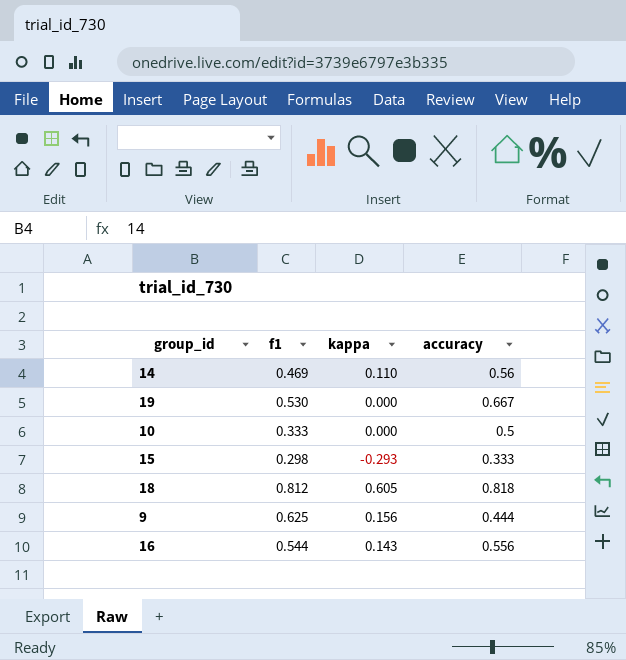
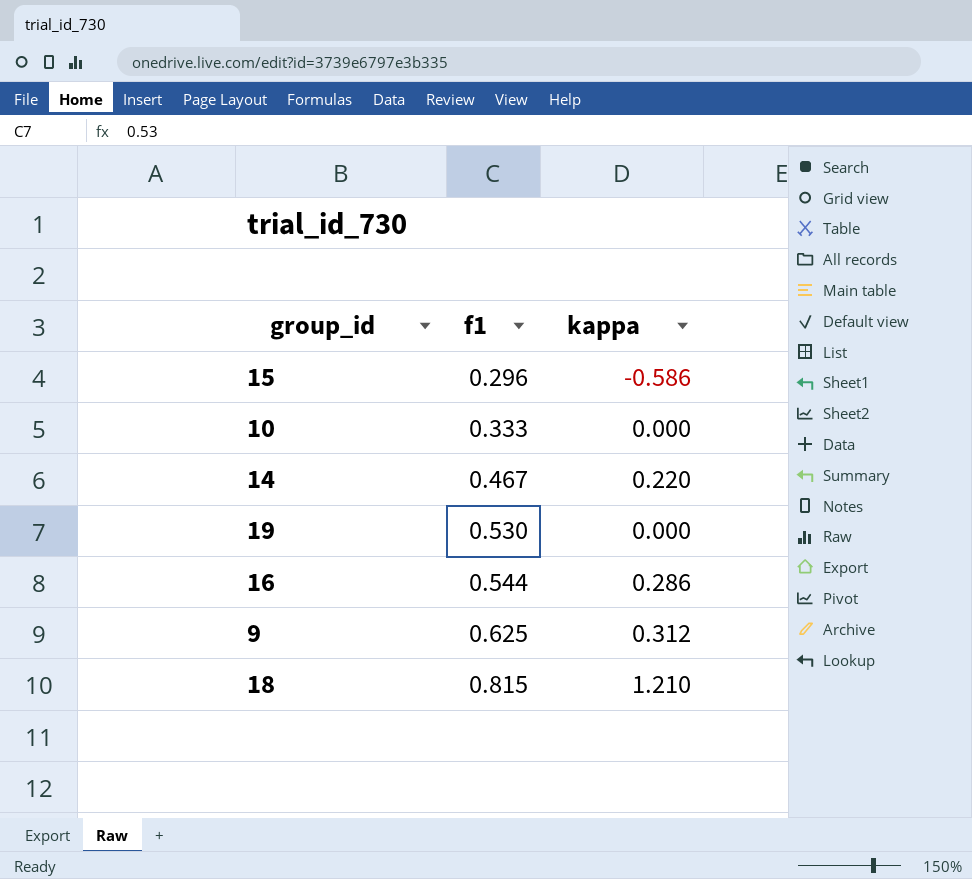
row order: none -> f1 ascending
column accuracy | position: 4 -> none
15 | f1: 0.298 -> 0.296
15 | kappa: -0.293 -> -0.586
14 | f1: 0.469 -> 0.467
14 | kappa: 0.110 -> 0.220
16 | kappa: 0.143 -> 0.286
9 | kappa: 0.156 -> 0.312
18 | f1: 0.812 -> 0.815
18 | kappa: 0.605 -> 1.210

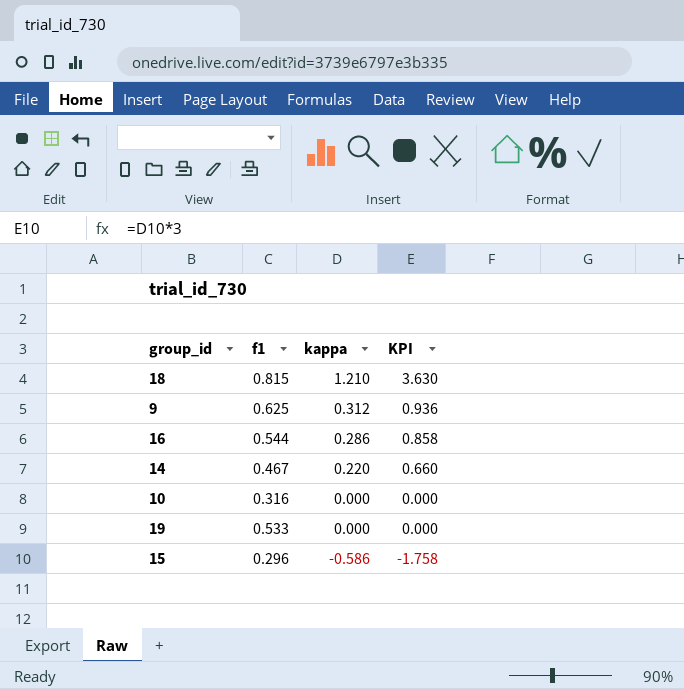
row order: f1 ascending -> kappa descending
column KPI | formula: none -> [kappa] * 3
10 | f1: 0.333 -> 0.316
19 | f1: 0.530 -> 0.533

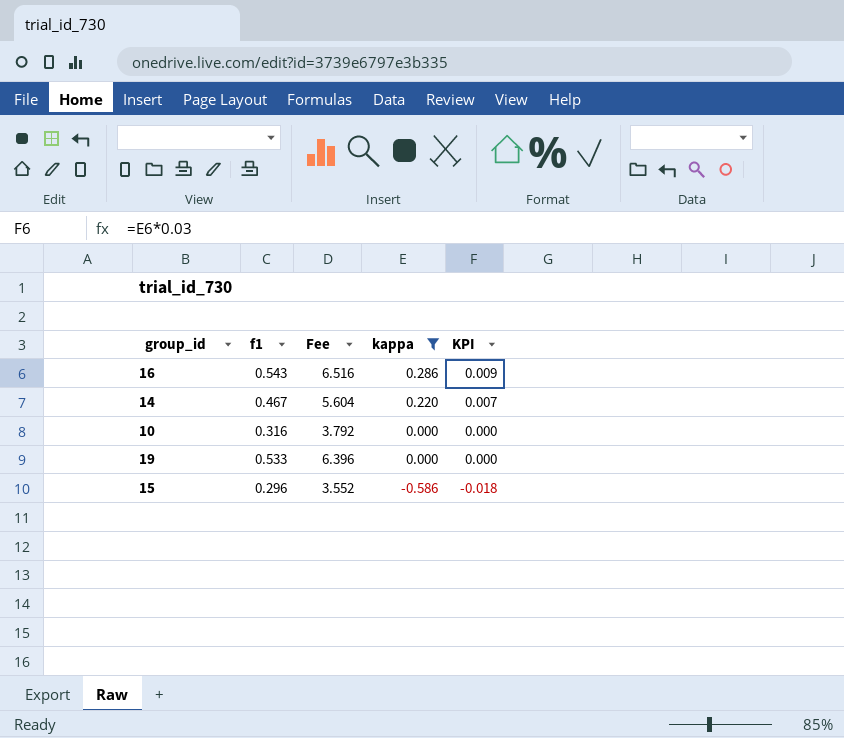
filter: none -> kappa <= 0.286
column Fee | formula: none -> [f1] * 12
column KPI | formula: [kappa] * 3 -> [kappa] * 0.03
16 | f1: 0.544 -> 0.543

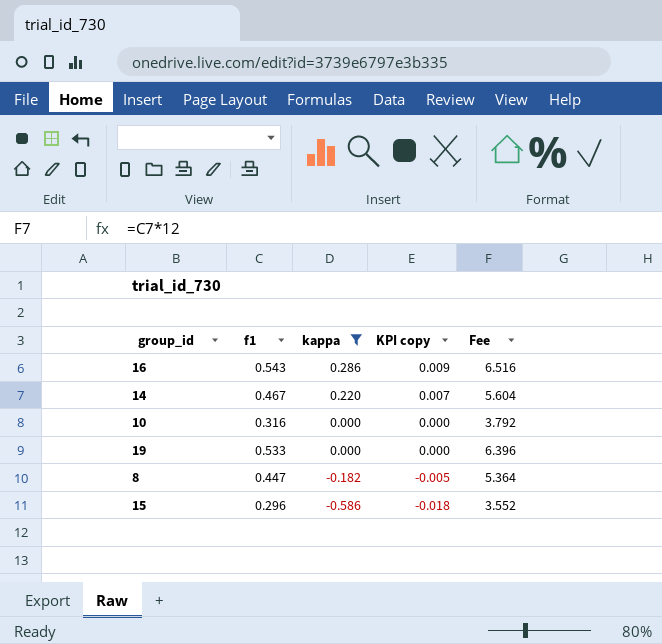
column name: KPI -> KPI copy
column Fee | position: 3 -> 5
row 8: none -> 0.447 | -0.182 | -0.005 | 5.364

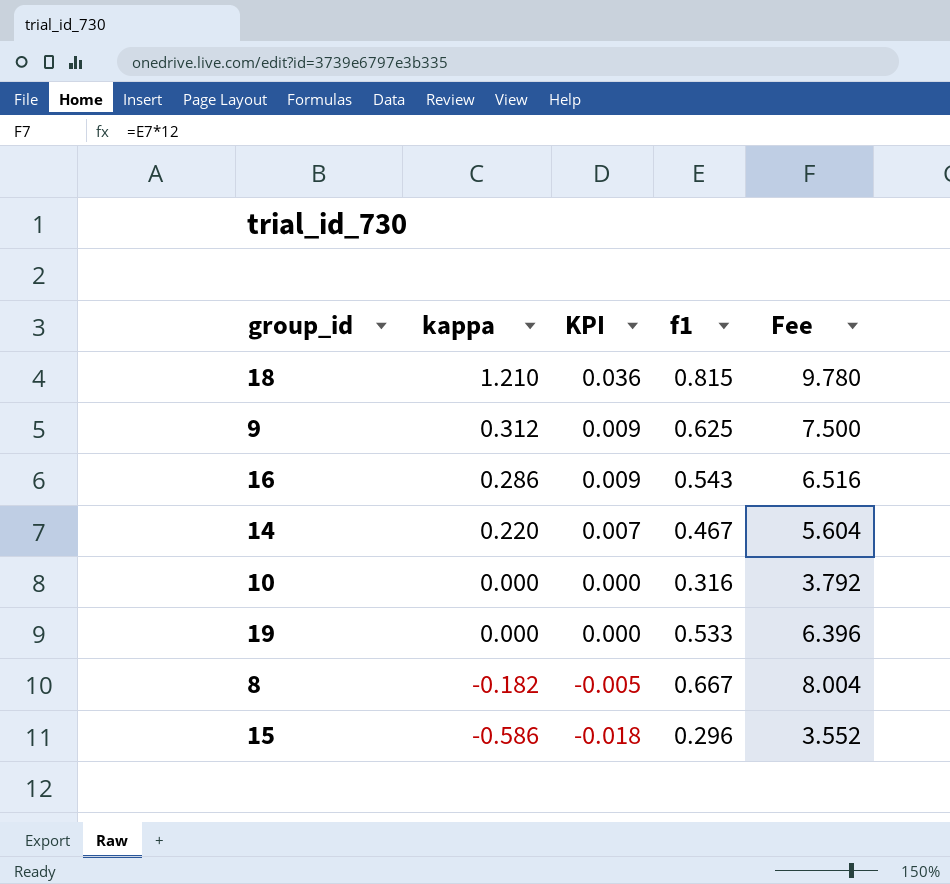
filter: kappa <= 0.286 -> none
column name: KPI copy -> KPI
column f1 | position: 2 -> 4
8 | f1: 0.447 -> 0.667
8 | Fee: 5.364 -> 8.004

